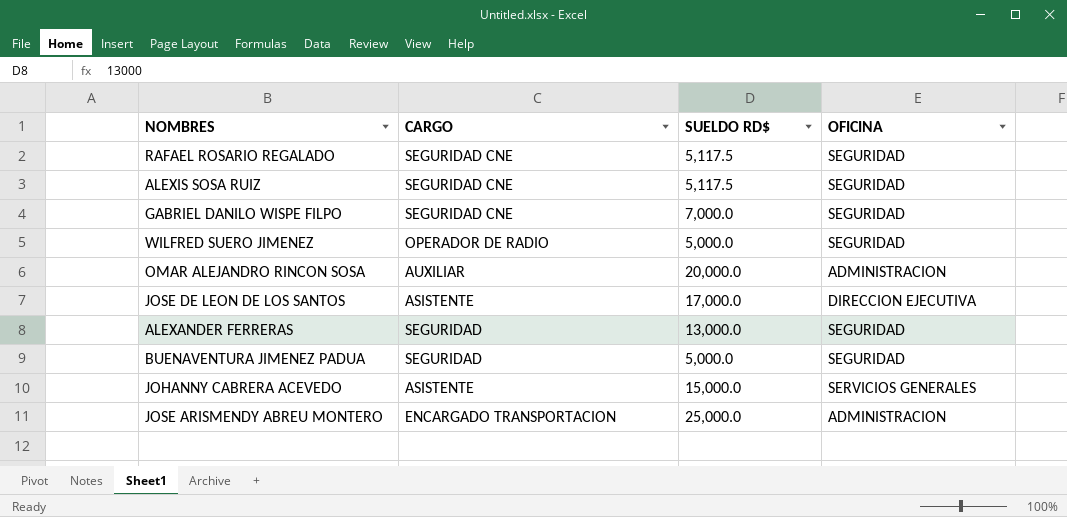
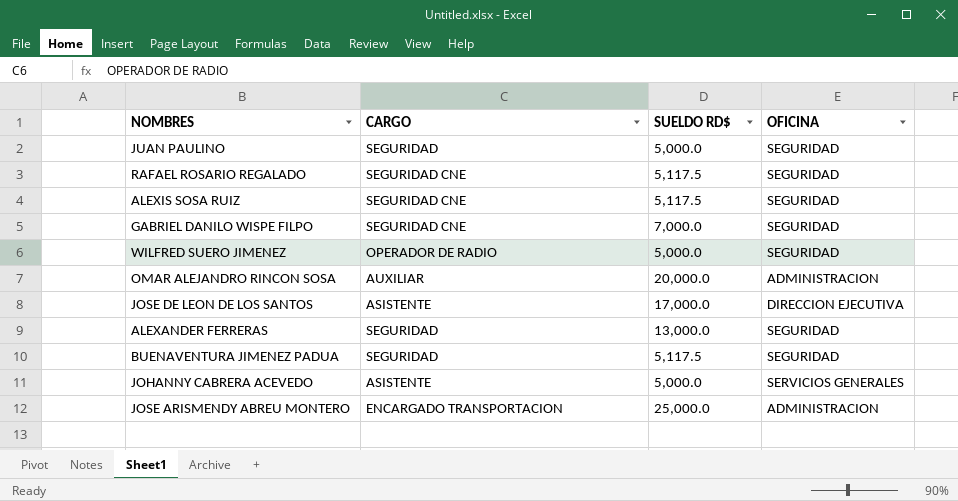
row JUAN PAULINO: none -> SEGURIDAD | 5,000.0 | SEGURIDAD
BUENAVENTURA JIMENEZ PADUA | SUELDO RD$: 5,000.0 -> 5,117.5
JOHANNY CABRERA ACEVEDO | SUELDO RD$: 15,000.0 -> 5,000.0

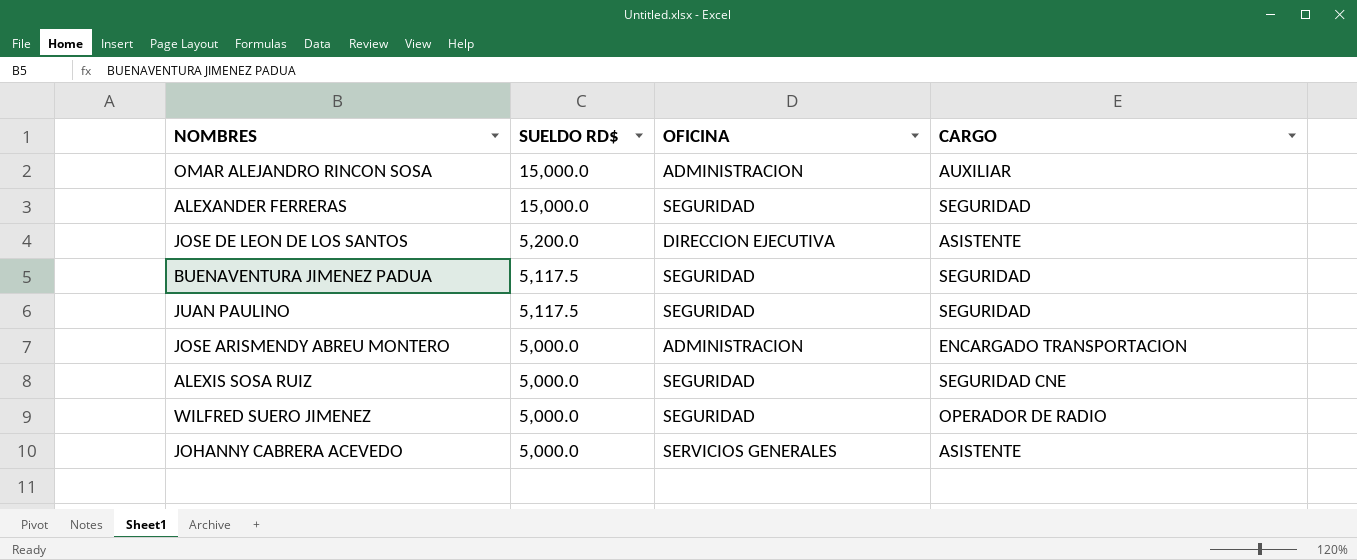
row order: none -> SUELDO RD$ descending
column CARGO | position: 2 -> 4
row RAFAEL ROSARIO REGALADO: SEGURIDAD CNE | 5,117.5 | SEGURIDAD -> none
row GABRIEL DANILO WISPE FILPO: SEGURIDAD CNE | 7,000.0 | SEGURIDAD -> none
OMAR ALEJANDRO RINCON SOSA | SUELDO RD$: 20,000.0 -> 15,000.0
ALEXANDER FERRERAS | SUELDO RD$: 13,000.0 -> 15,000.0
JOSE DE LEON DE LOS SANTOS | SUELDO RD$: 17,000.0 -> 5,200.0
JUAN PAULINO | SUELDO RD$: 5,000.0 -> 5,117.5
JOSE ARISMENDY ABREU MONTERO | SUELDO RD$: 25,000.0 -> 5,000.0
ALEXIS SOSA RUIZ | SUELDO RD$: 5,117.5 -> 5,000.0

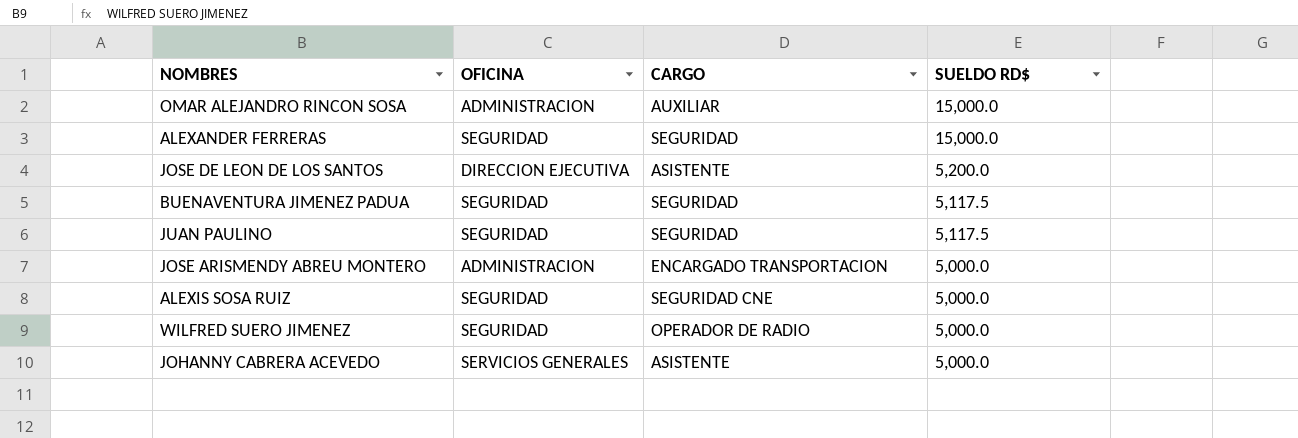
column SUELDO RD$ | position: 2 -> 4

